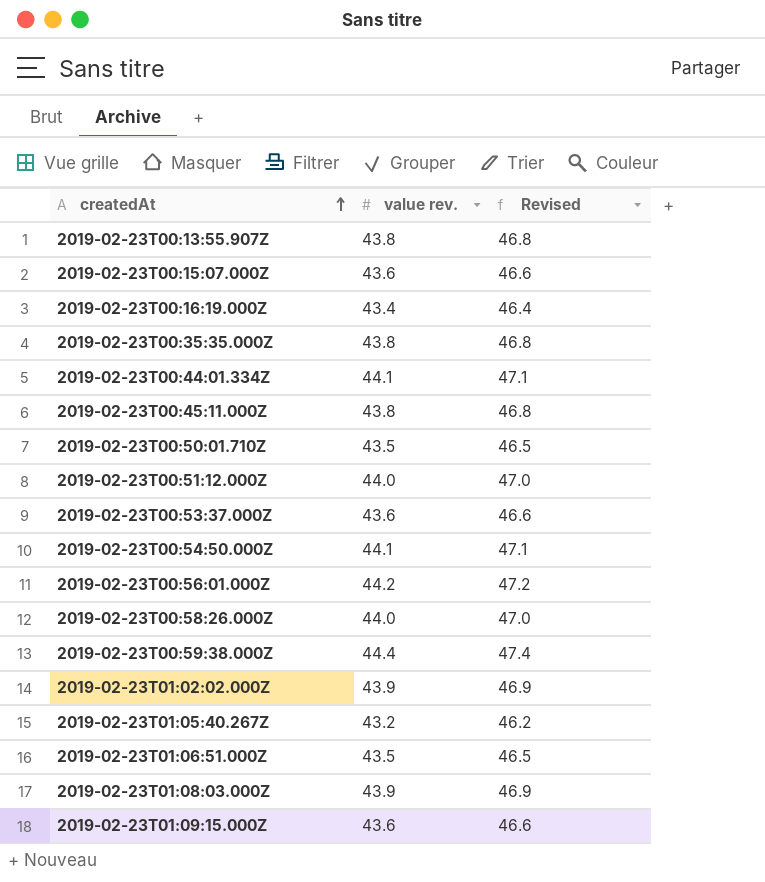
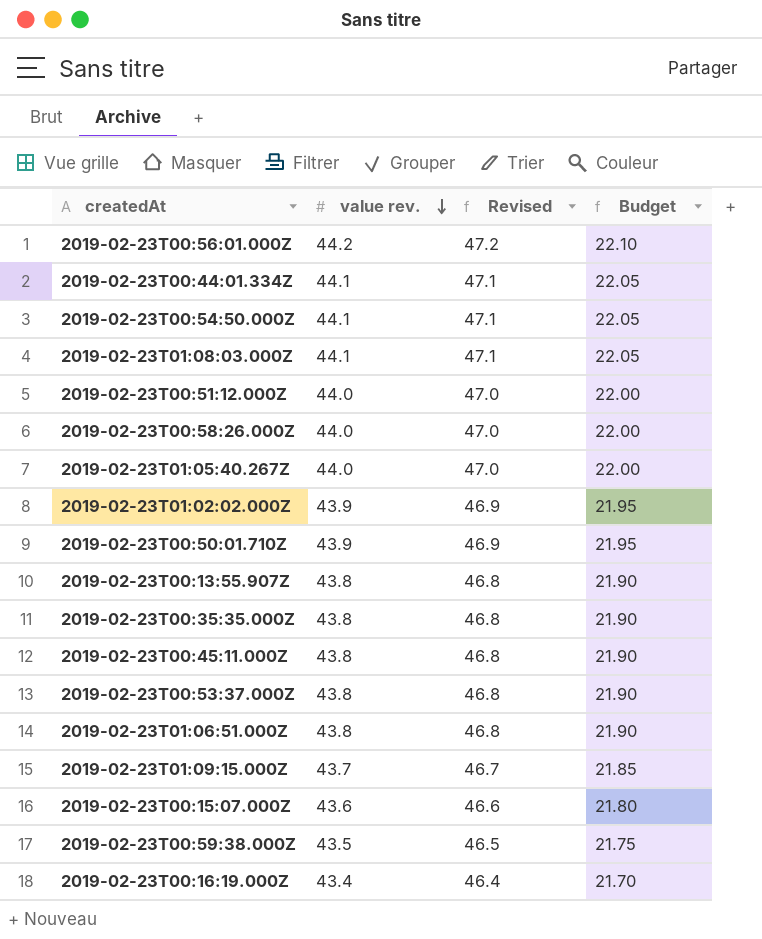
row order: createdAt ascending -> value rev. descending
column Budget | formula: none -> [value rev.] * 0.5
2019-02-23T01:08:03.000Z | value rev.: 43.9 -> 44.1
2019-02-23T01:08:03.000Z | Revised: 46.9 -> 47.1
2019-02-23T01:05:40.267Z | value rev.: 43.2 -> 44.0
2019-02-23T01:05:40.267Z | Revised: 46.2 -> 47.0
2019-02-23T00:50:01.710Z | value rev.: 43.5 -> 43.9
2019-02-23T00:50:01.710Z | Revised: 46.5 -> 46.9
2019-02-23T00:53:37.000Z | value rev.: 43.6 -> 43.8
2019-02-23T00:53:37.000Z | Revised: 46.6 -> 46.8
2019-02-23T01:06:51.000Z | value rev.: 43.5 -> 43.8
2019-02-23T01:06:51.000Z | Revised: 46.5 -> 46.8
2019-02-23T01:09:15.000Z | value rev.: 43.6 -> 43.7
2019-02-23T01:09:15.000Z | Revised: 46.6 -> 46.7
2019-02-23T00:59:38.000Z | value rev.: 44.4 -> 43.5
2019-02-23T00:59:38.000Z | Revised: 47.4 -> 46.5

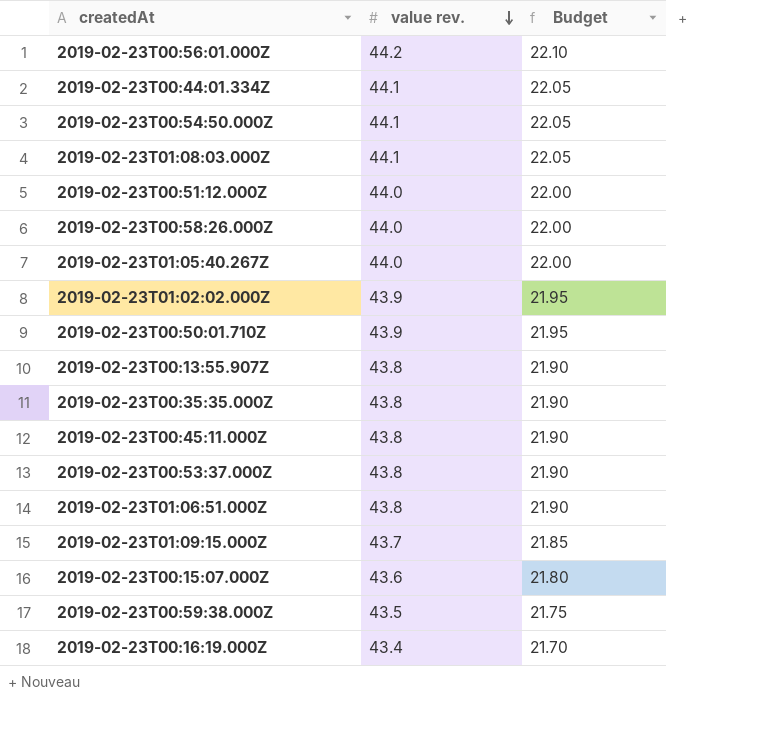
column Revised | formula: [value rev.] + 3 -> none

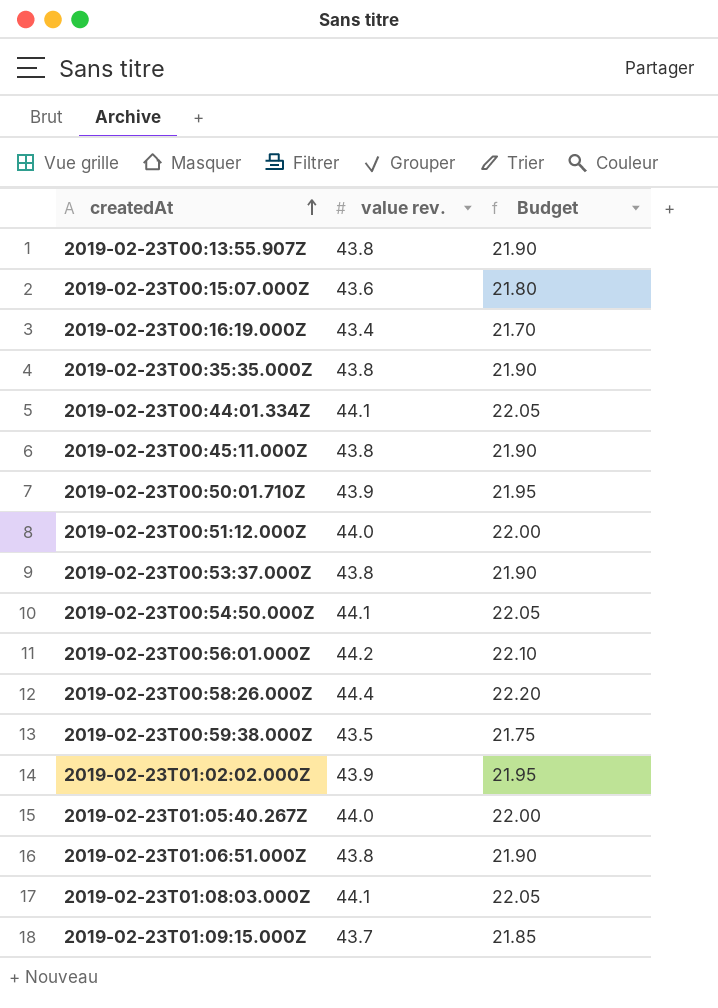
row order: value rev. descending -> createdAt ascending
2019-02-23T00:58:26.000Z | value rev.: 44.0 -> 44.4
2019-02-23T00:58:26.000Z | Budget: 22.00 -> 22.20

